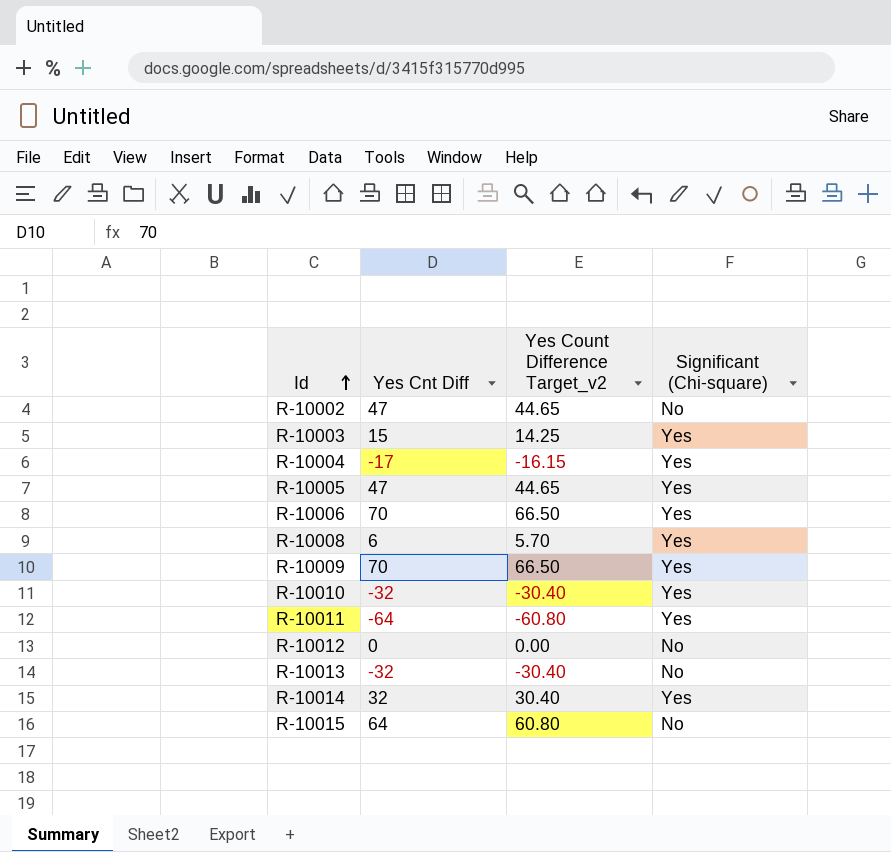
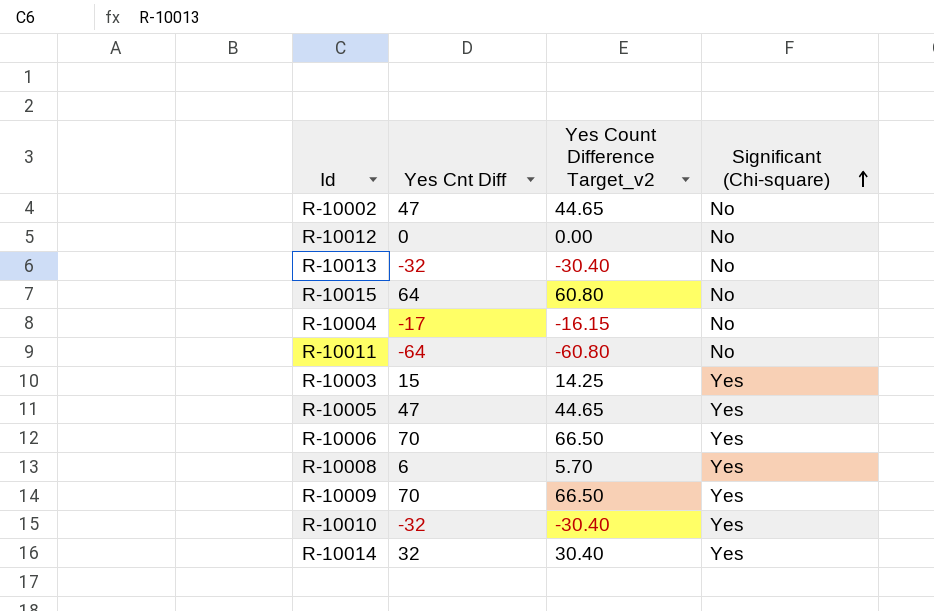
row order: Id ascending -> Significant (Chi-square) ascending
R-10004 | Significant (Chi-square): Yes -> No
R-10011 | Significant (Chi-square): Yes -> No

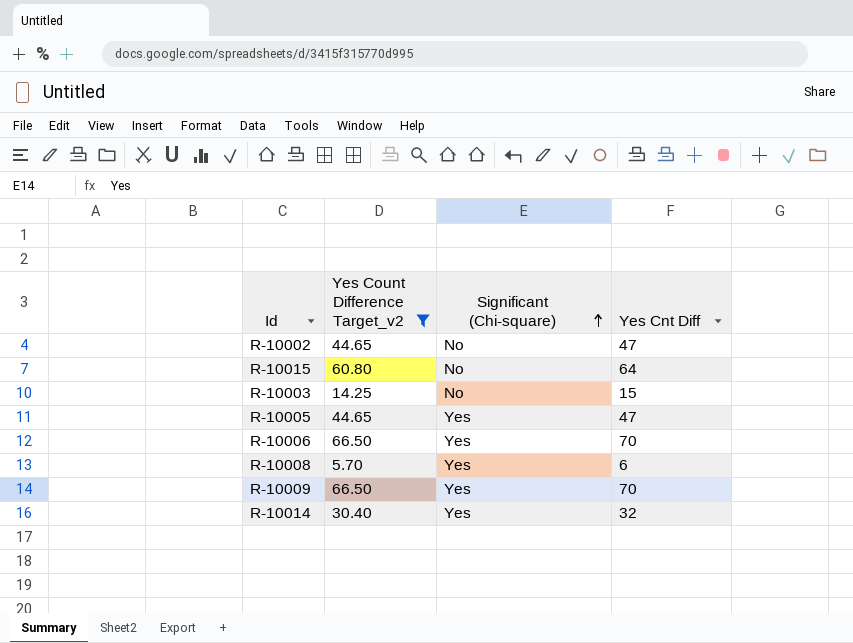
filter: none -> Yes Count Difference Target_v2 >= 5.70
column Yes Cnt Diff | position: 2 -> 4
R-10003 | Significant (Chi-square): Yes -> No

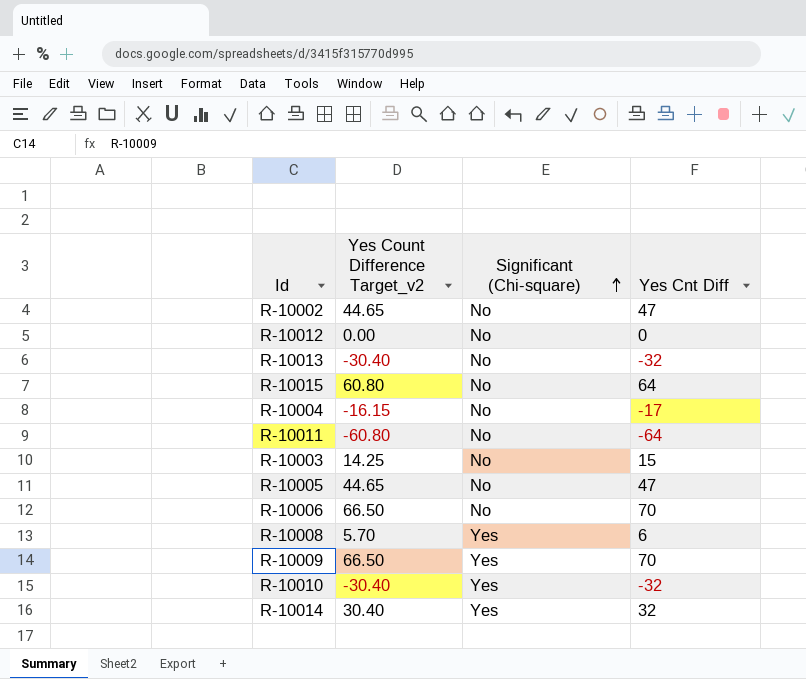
filter: Yes Count Difference Target_v2 >= 5.70 -> none
R-10005 | Significant (Chi-square): Yes -> No
R-10006 | Significant (Chi-square): Yes -> No

